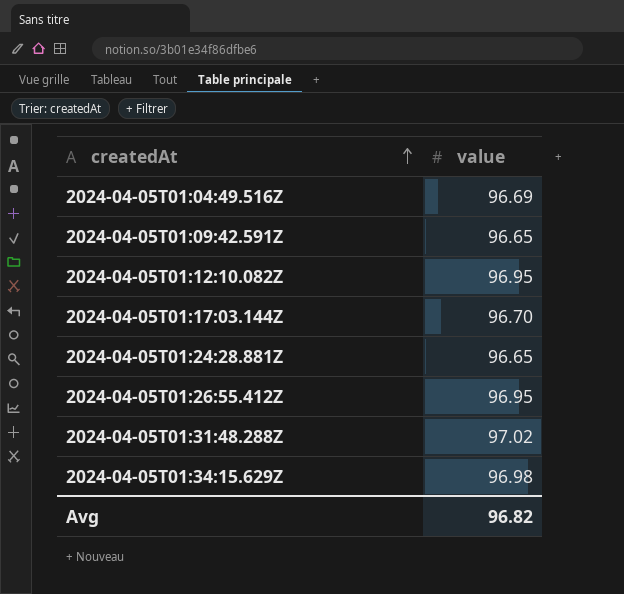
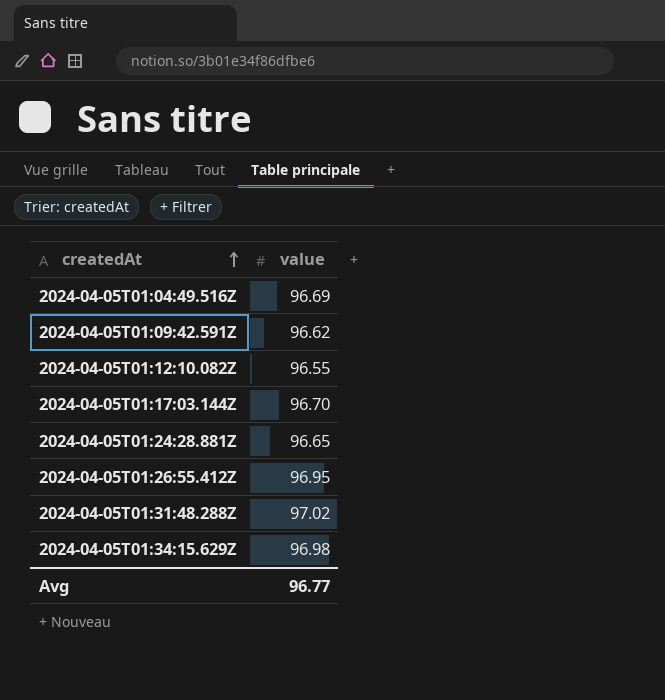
2024-04-05T01:09:42.591Z | value: 96.65 -> 96.62
2024-04-05T01:12:10.082Z | value: 96.95 -> 96.55
Avg | value: 96.82 -> 96.77

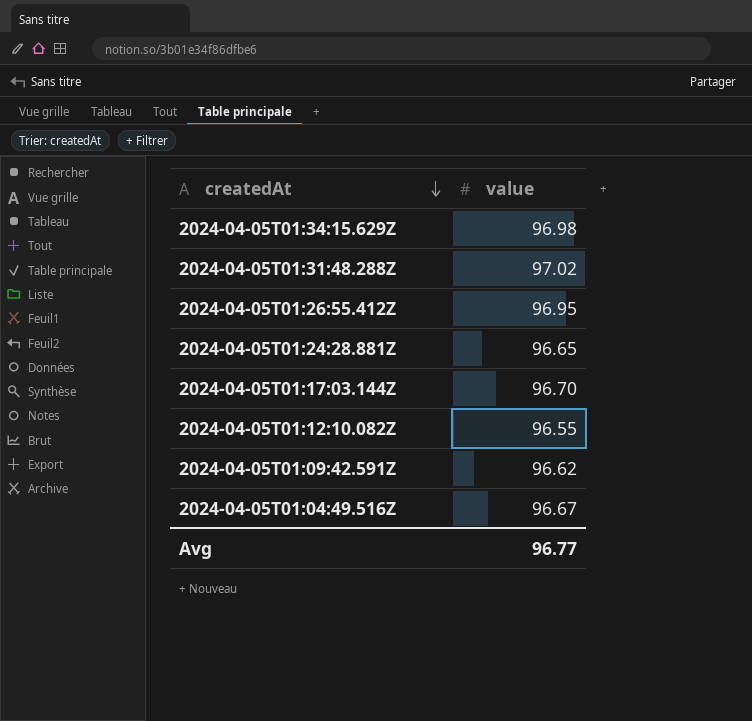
row order: createdAt ascending -> createdAt descending
2024-04-05T01:04:49.516Z | value: 96.69 -> 96.67

